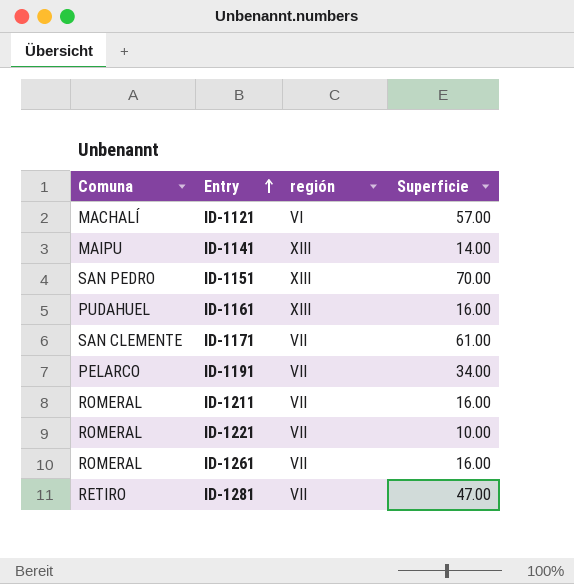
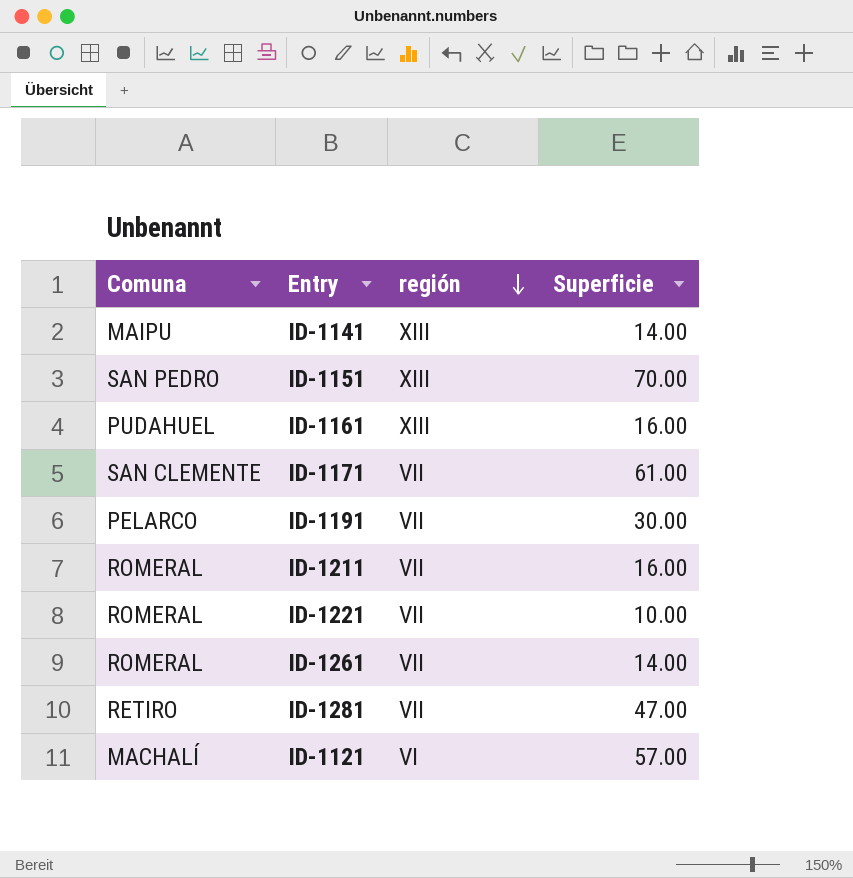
row order: Entry ascending -> región descending
ID-1191 | Superficie: 34.00 -> 30.00
ID-1261 | Superficie: 16.00 -> 14.00

